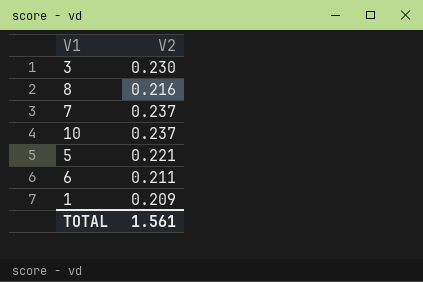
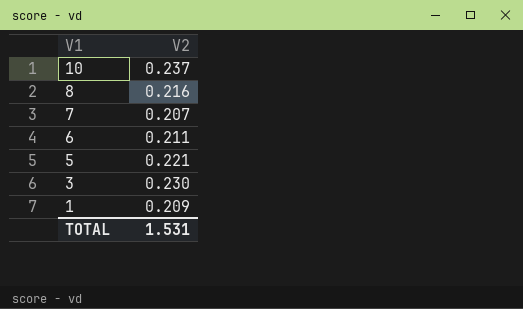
row order: none -> V1 descending
7 | V2: 0.237 -> 0.207
TOTAL | V2: 1.561 -> 1.531

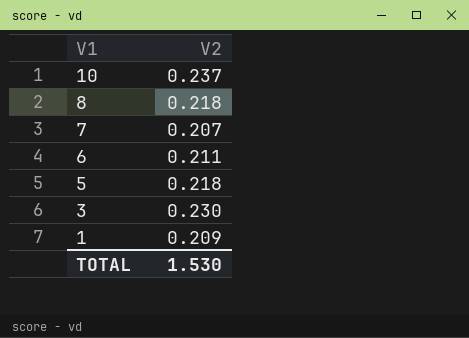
8 | V2: 0.216 -> 0.218
5 | V2: 0.221 -> 0.218
TOTAL | V2: 1.531 -> 1.530

